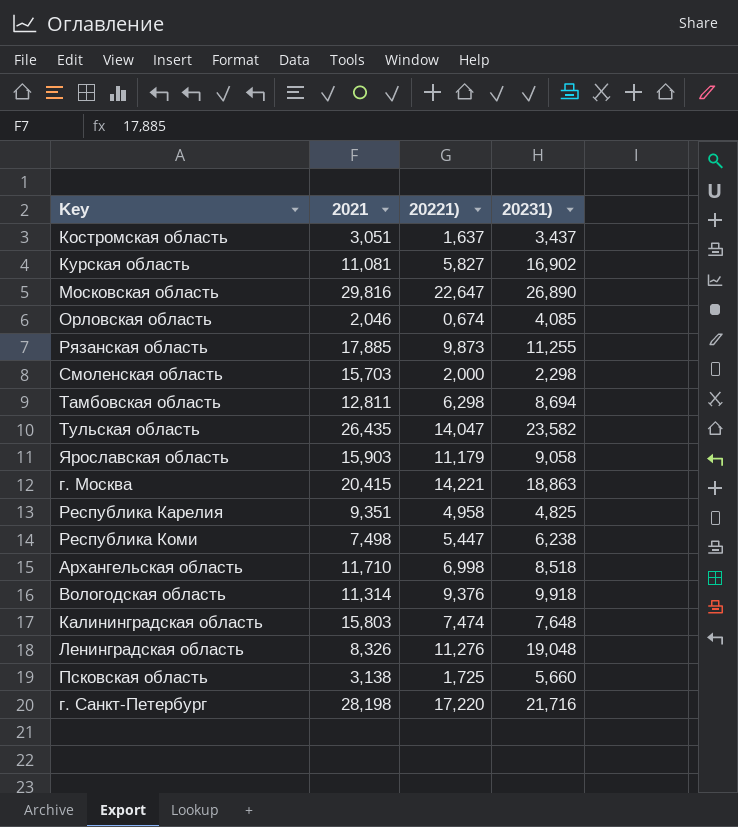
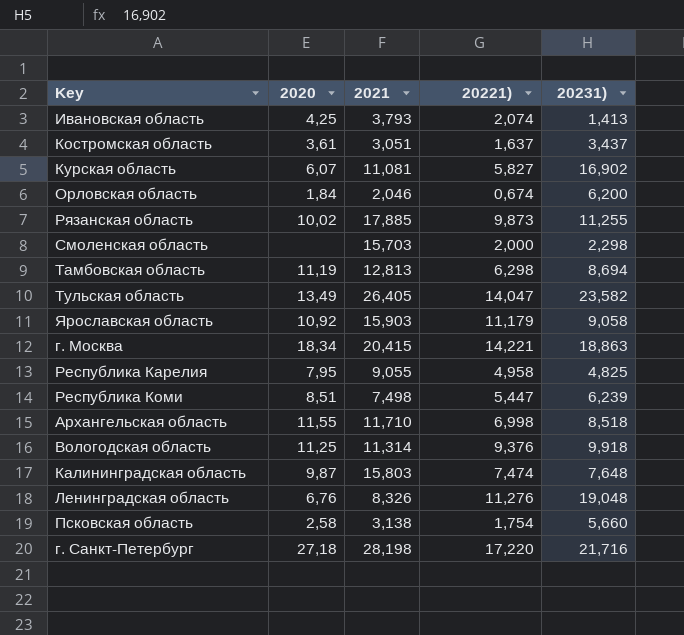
column 2020 | position: none -> 2
row Московская область: 29,816 | 22,647 | 26,890 -> none
row Ивановская область: none -> 4,25 | 3,793 | 2,074 | 1,413
Орловская область | 20231): 4,085 -> 6,200
Тамбовская область | 2021: 12,811 -> 12,813
Тульская область | 2021: 26,435 -> 26,405
Республика Карелия | 2021: 9,351 -> 9,055
Республика Коми | 20231): 6,238 -> 6,239
Псковская область | 20221): 1,725 -> 1,754

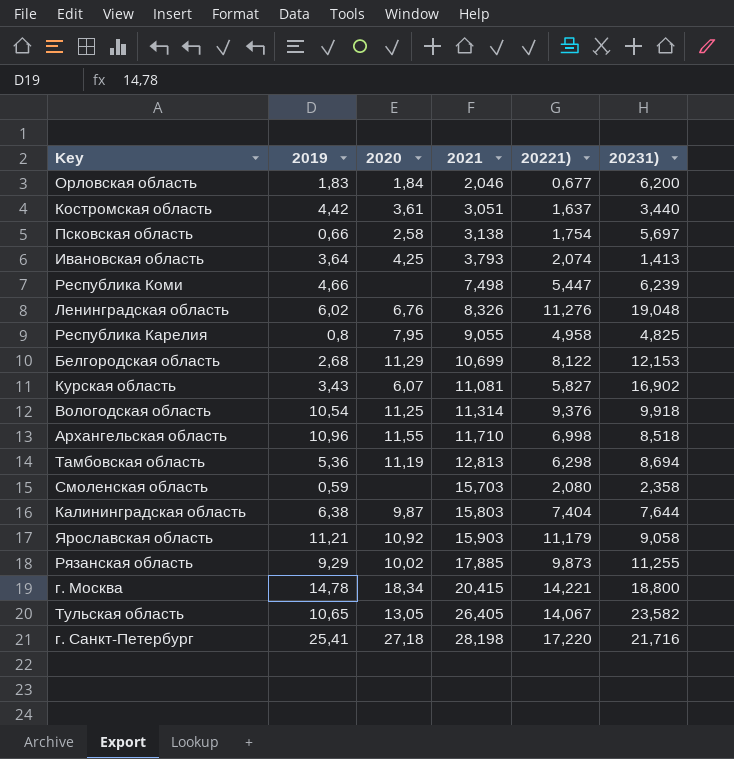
row order: none -> 2021 ascending
column 2019 | position: none -> 2
Орловская область | 20221): 0,674 -> 0,677
Костромская область | 20231): 3,437 -> 3,440
Псковская область | 20231): 5,660 -> 5,697
Республика Коми | 2020: 8,51 -> none
row Белгородская область: none -> 2,68 | 11,29 | 10,699 | 8,122 | 12,153
Смоленская область | 20221): 2,000 -> 2,080
Смоленская область | 20231): 2,298 -> 2,358
Калининградская область | 20221): 7,474 -> 7,404
Калининградская область | 20231): 7,648 -> 7,644
г. Москва | 20231): 18,863 -> 18,800
Тульская область | 2020: 13,49 -> 13,05
Тульская область | 20221): 14,047 -> 14,067

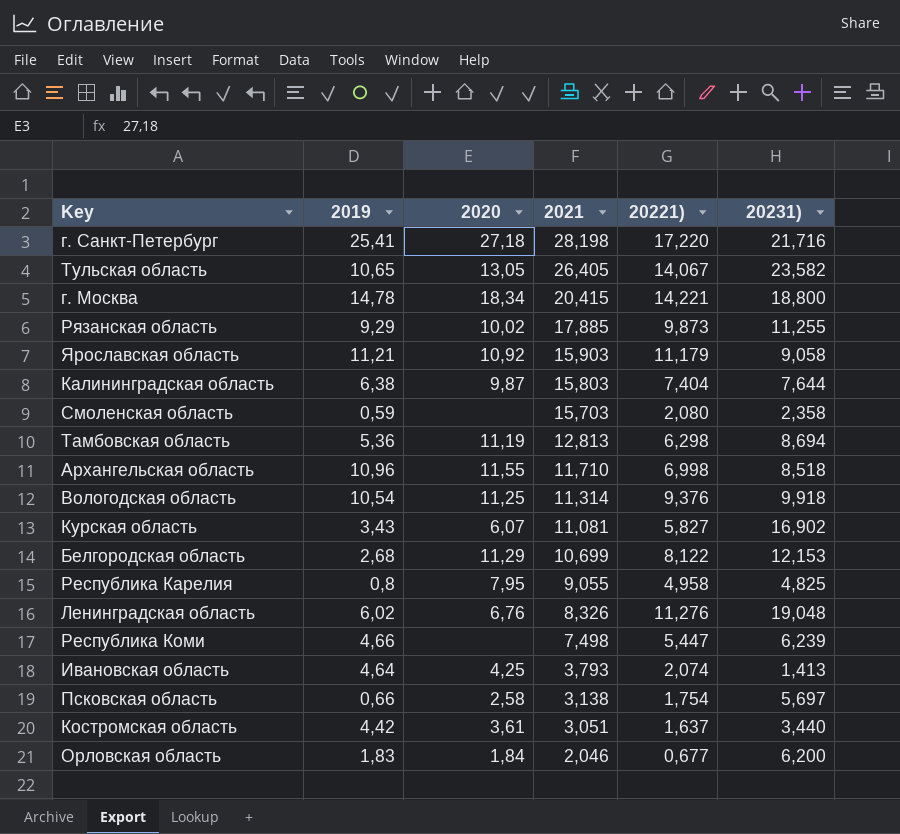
row order: 2021 ascending -> 2021 descending
Ивановская область | 2019: 3,64 -> 4,64

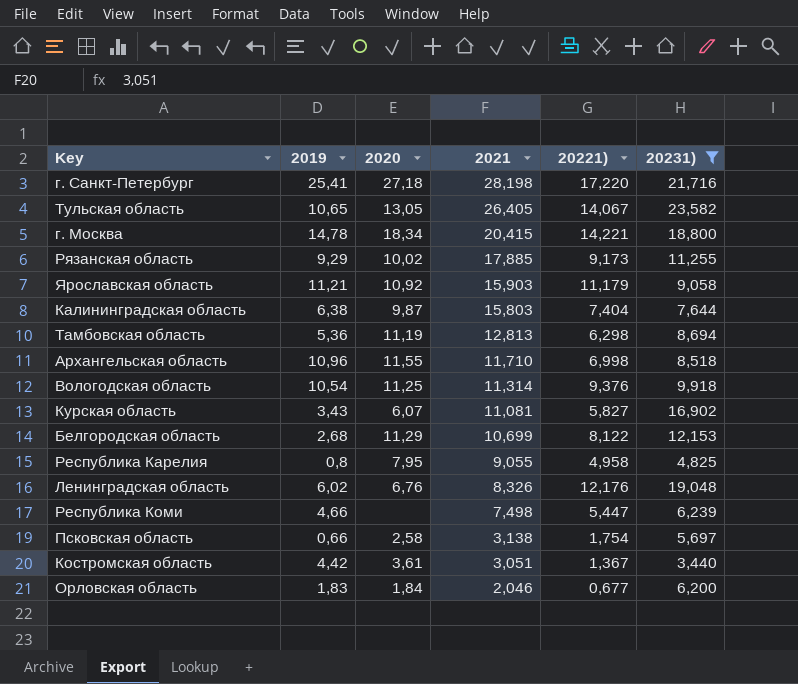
filter: none -> 20231) >= 3,440
Рязанская область | 20221): 9,873 -> 9,173
Ленинградская область | 20221): 11,276 -> 12,176
Костромская область | 20221): 1,637 -> 1,367

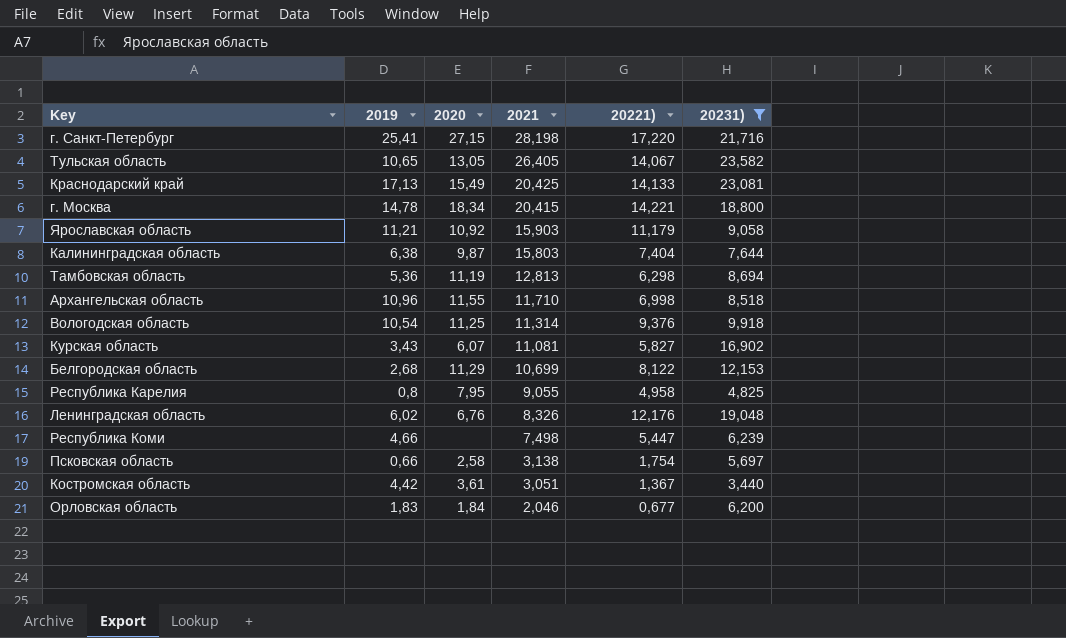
row Рязанская область: 9,29 | 10,02 | 17,885 | 9,173 | 11,255 -> none
г. Санкт-Петербург | 2020: 27,18 -> 27,15
row Краснодарский край: none -> 17,13 | 15,49 | 20,425 | 14,133 | 23,081

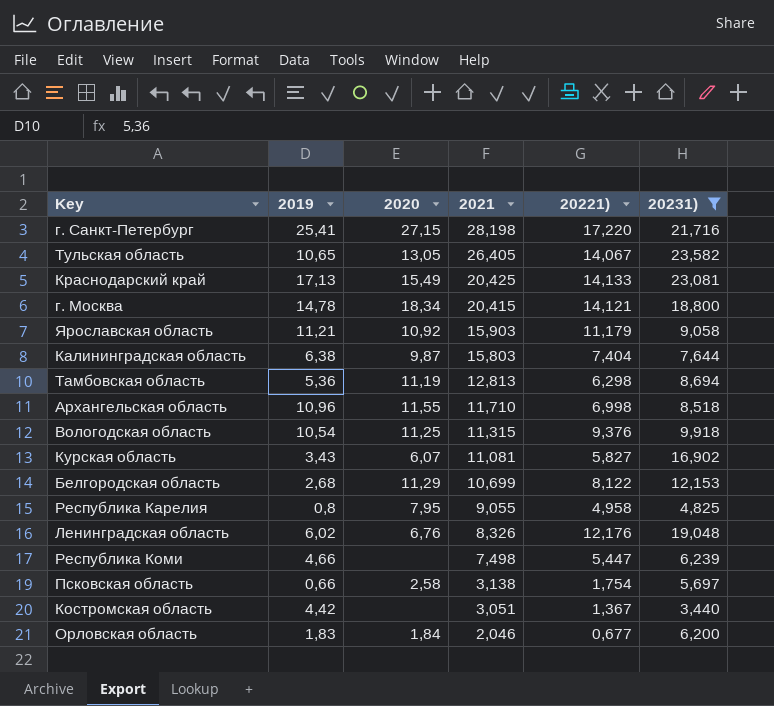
г. Москва | 20221): 14,221 -> 14,121
Вологодская область | 2021: 11,314 -> 11,315
Костромская область | 2020: 3,61 -> none

